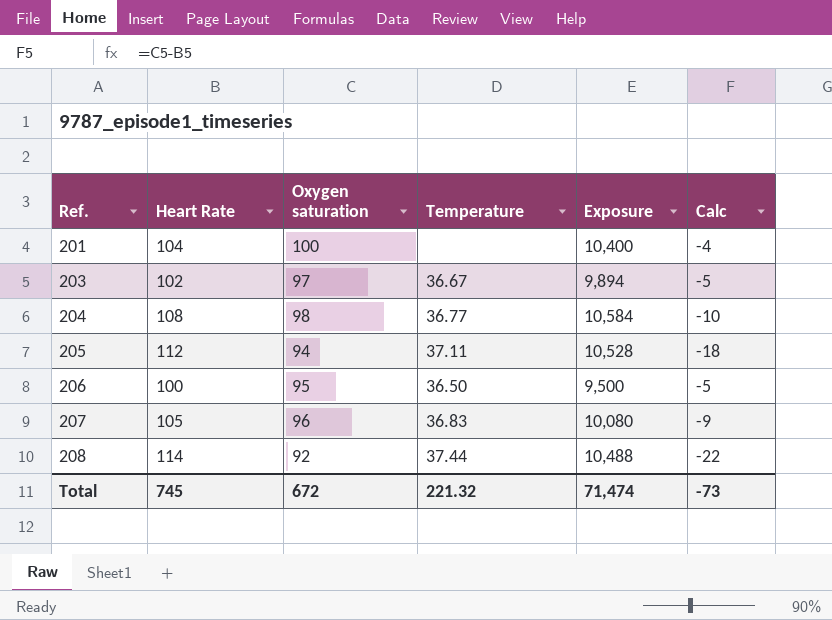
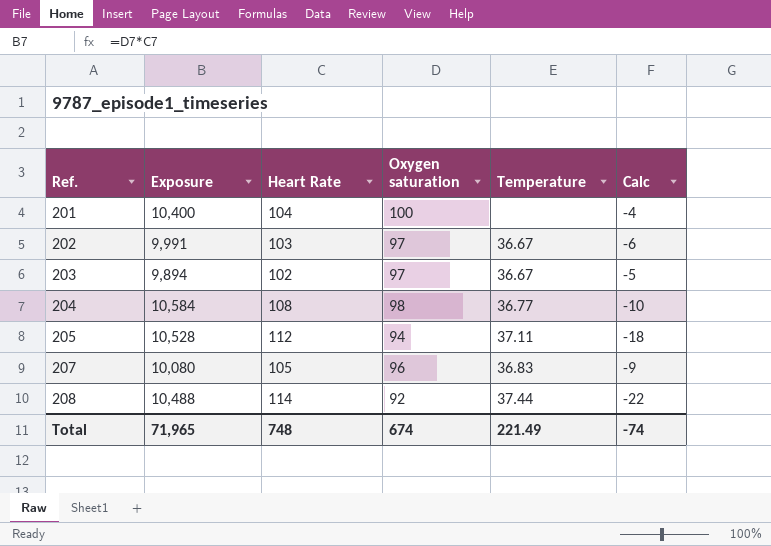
column Exposure | position: 5 -> 2
row 206: 100 | 95 | 36.50 | 9,500 | -5 -> none
row 202: none -> 9,991 | 103 | 97 | 36.67 | -6
Total | Exposure: 71,474 -> 71,965
Total | Heart Rate: 745 -> 748
Total | Oxygen saturation: 672 -> 674
Total | Temperature: 221.32 -> 221.49
Total | Calc: -73 -> -74

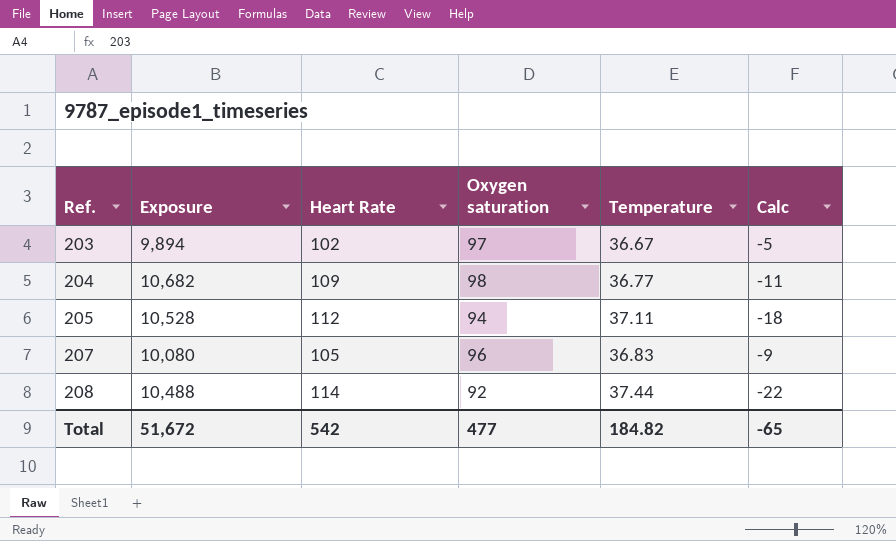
row 201: 10,400 | 104 | 100 | none | -4 -> none
row 202: 9,991 | 103 | 97 | 36.67 | -6 -> none
204 | Exposure: 10,584 -> 10,682
204 | Heart Rate: 108 -> 109
204 | Calc: -10 -> -11
Total | Exposure: 71,965 -> 51,672
Total | Heart Rate: 748 -> 542
Total | Oxygen saturation: 674 -> 477
Total | Temperature: 221.49 -> 184.82
Total | Calc: -74 -> -65

